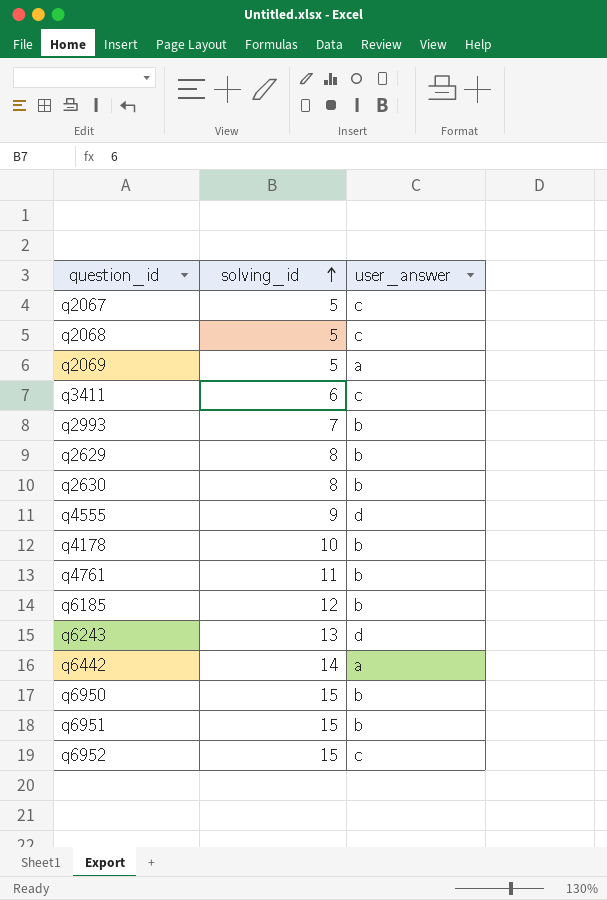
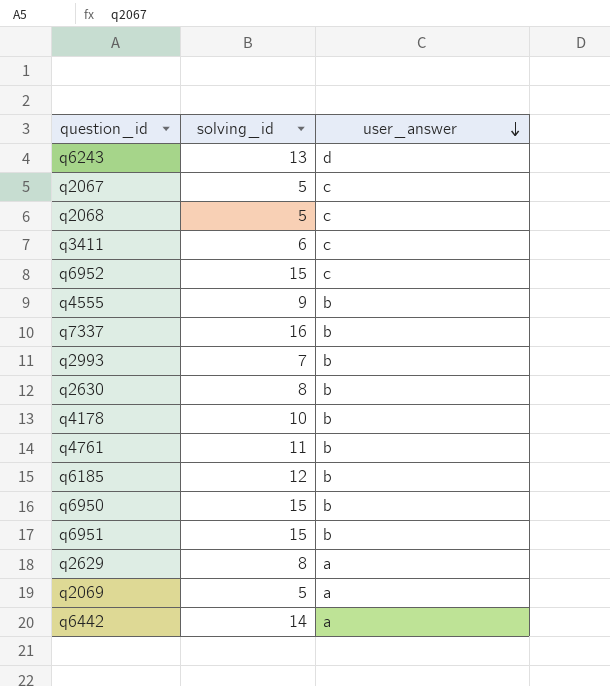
row order: solving_id ascending -> user_answer descending
q4555 | user_answer: d -> b
row q7337: none -> 16 | b
q2629 | user_answer: b -> a

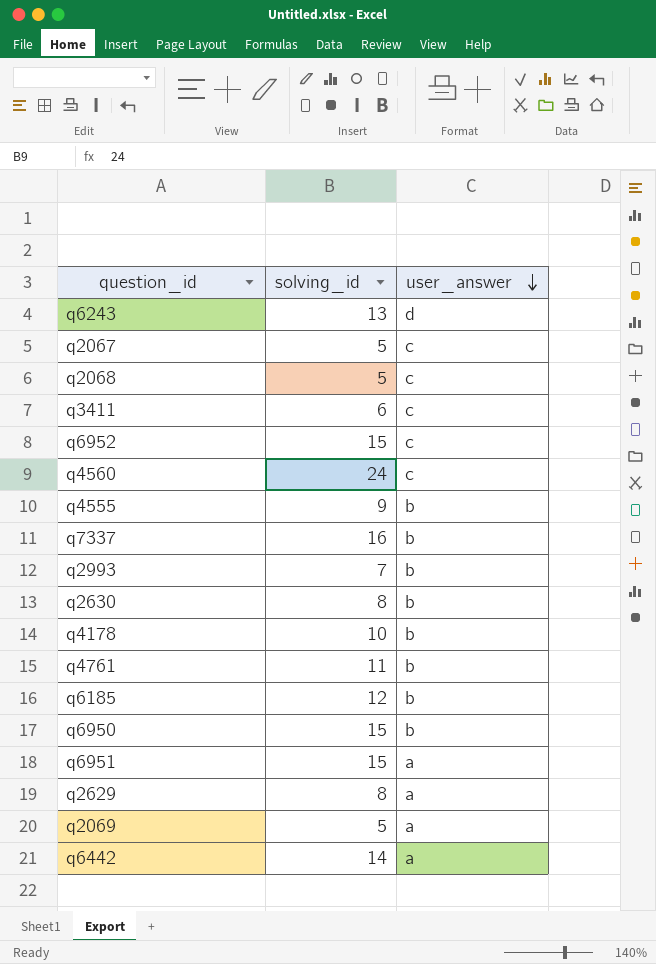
row q4560: none -> 24 | c
q6951 | user_answer: b -> a

